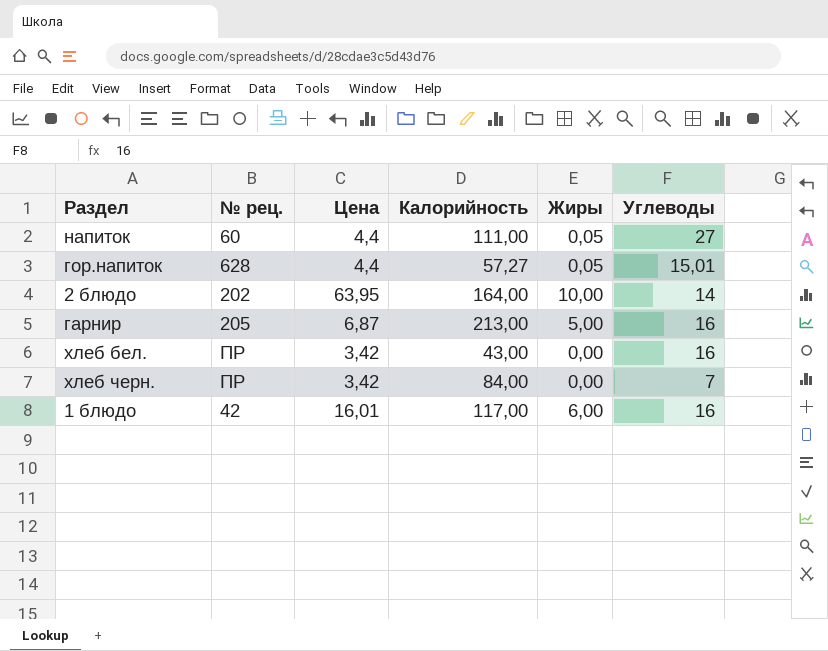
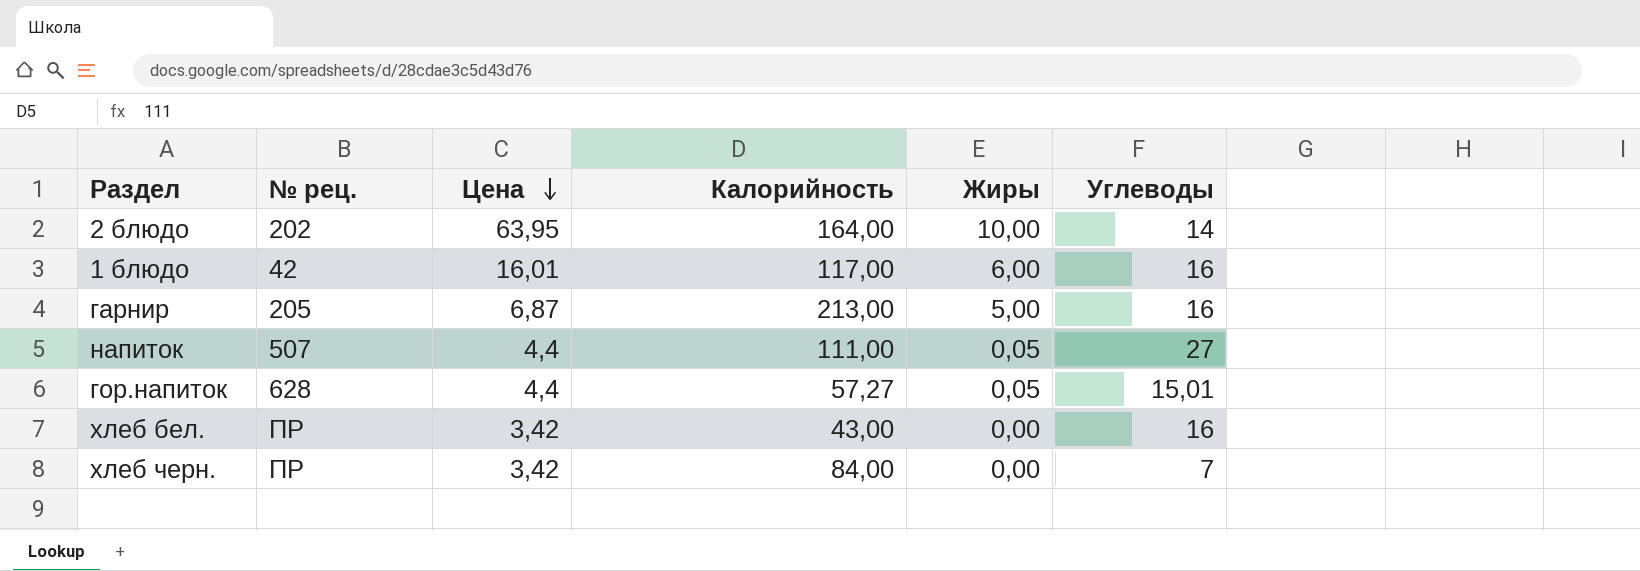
row order: none -> Цена descending
напиток | № рец.: 60 -> 507

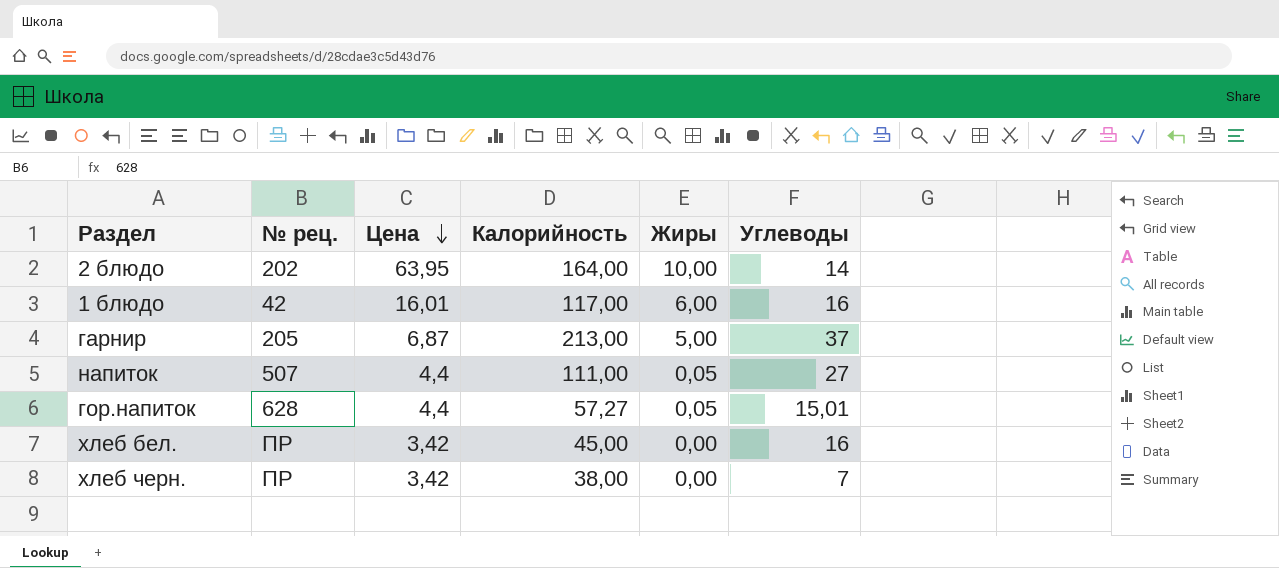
гарнир | Углеводы: 16 -> 37
хлеб бел. | Калорийность: 43,00 -> 45,00
хлеб черн. | Калорийность: 84,00 -> 38,00

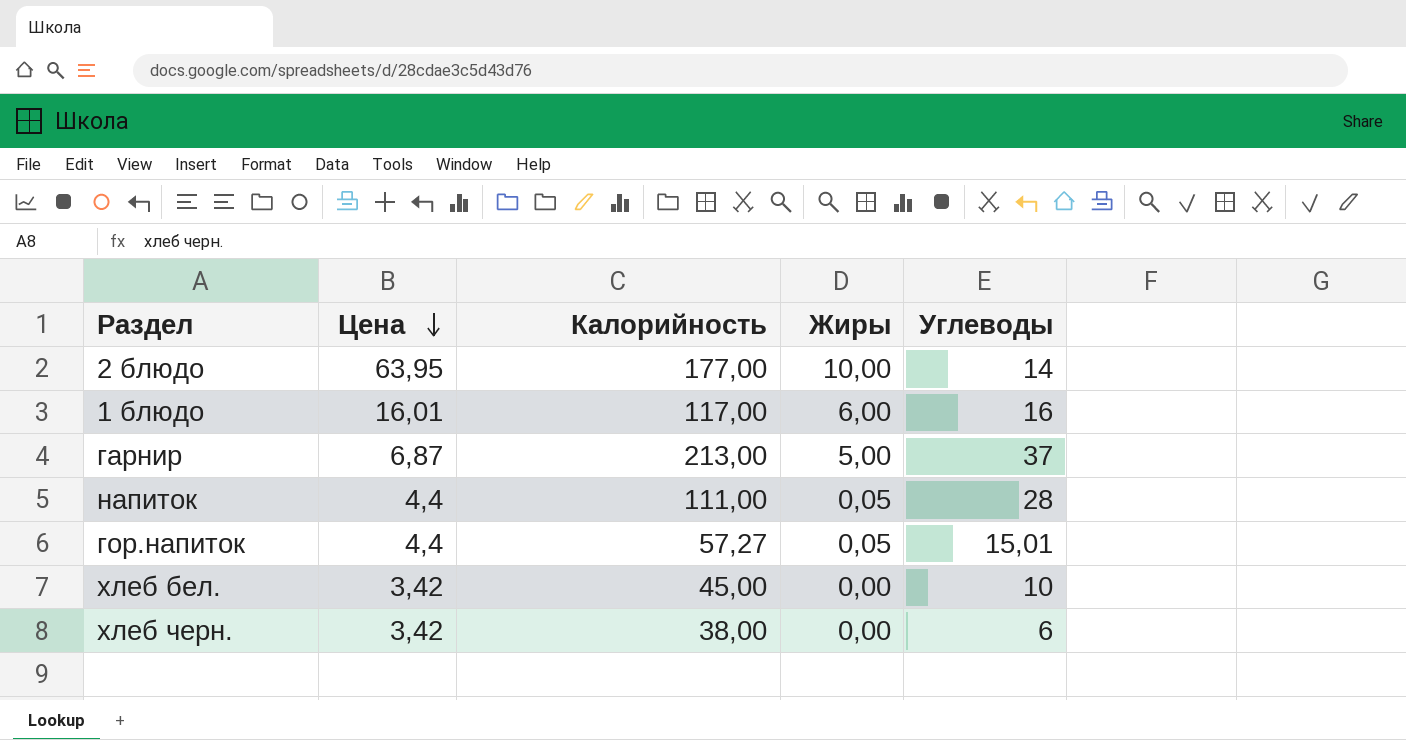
column № рец. | position: 2 -> none
2 блюдо | Калорийность: 164,00 -> 177,00
напиток | Углеводы: 27 -> 28
хлеб бел. | Углеводы: 16 -> 10
хлеб черн. | Углеводы: 7 -> 6

